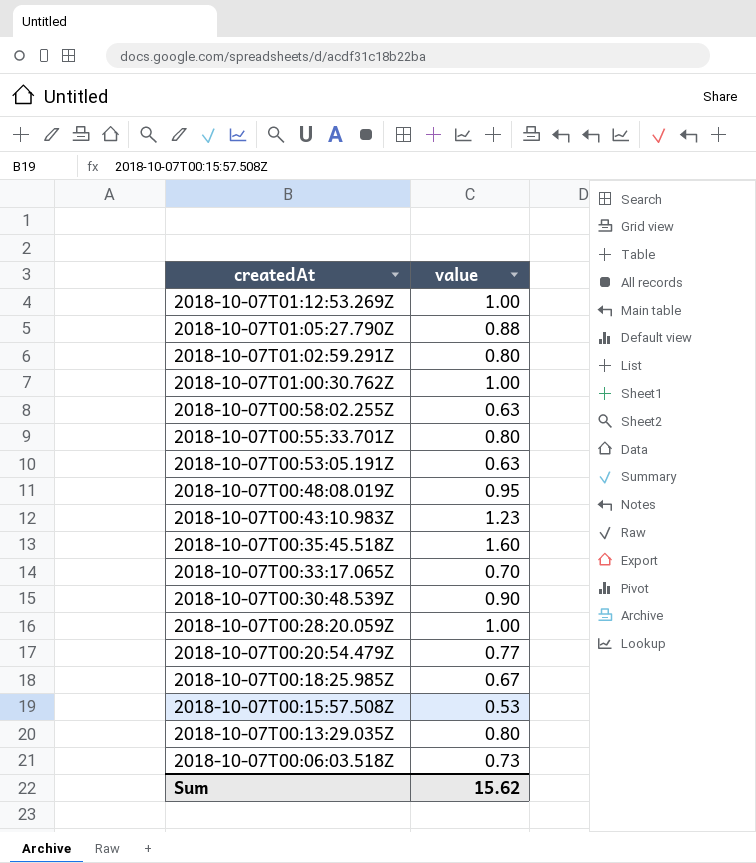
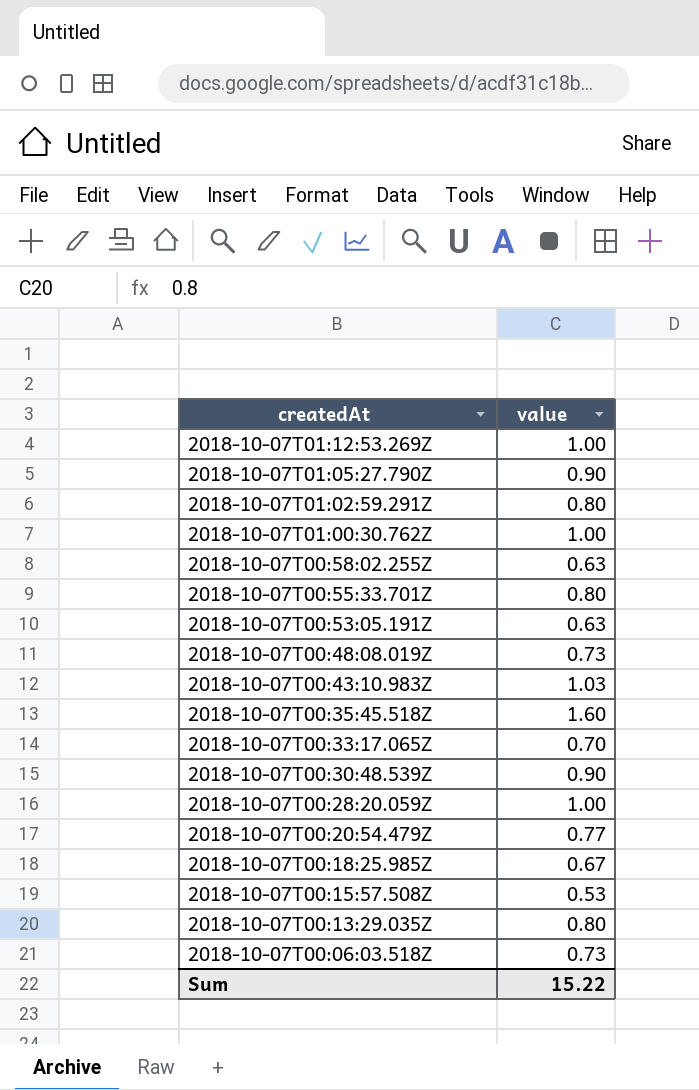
2018-10-07T01:05:27.790Z | value: 0.88 -> 0.90
2018-10-07T00:48:08.019Z | value: 0.95 -> 0.73
2018-10-07T00:43:10.983Z | value: 1.23 -> 1.03
Sum | value: 15.62 -> 15.22

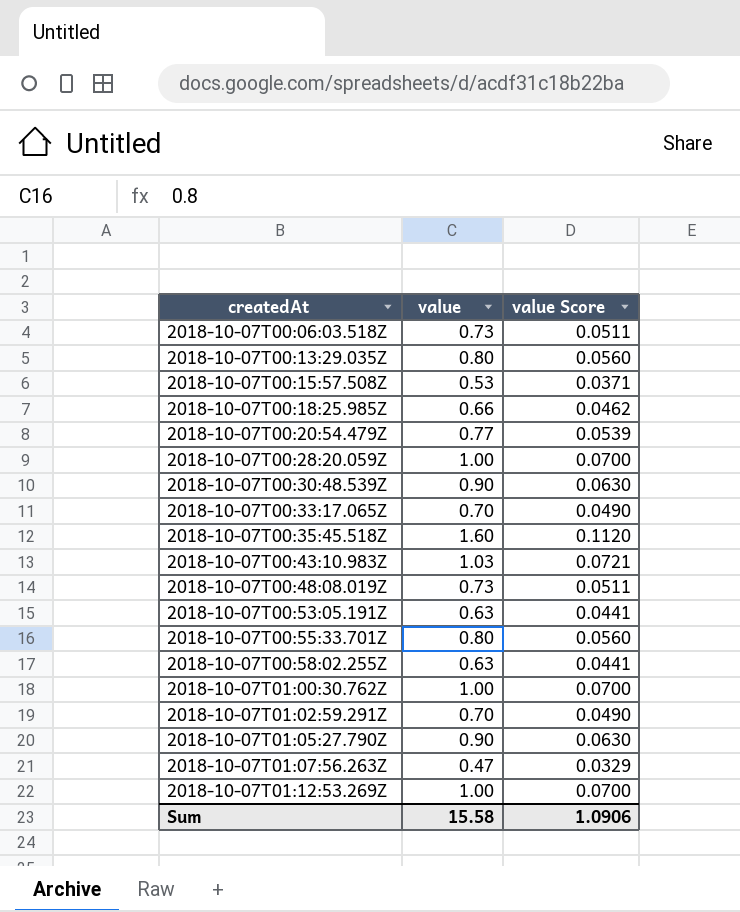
row order: createdAt descending -> createdAt ascending
column value Score | formula: none -> [value] * 0.07
2018-10-07T00:18:25.985Z | value: 0.67 -> 0.66
2018-10-07T01:02:59.291Z | value: 0.80 -> 0.70
row 2018-10-07T01:07:56.263Z: none -> 0.47 | 0.0329
Sum | value: 15.22 -> 15.58

